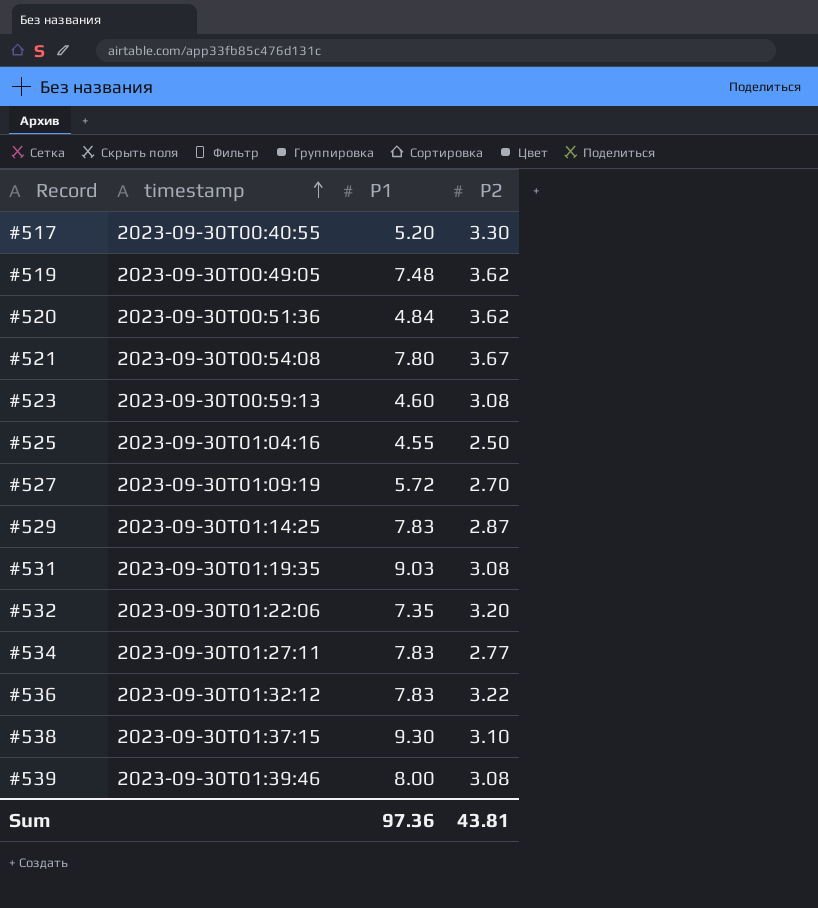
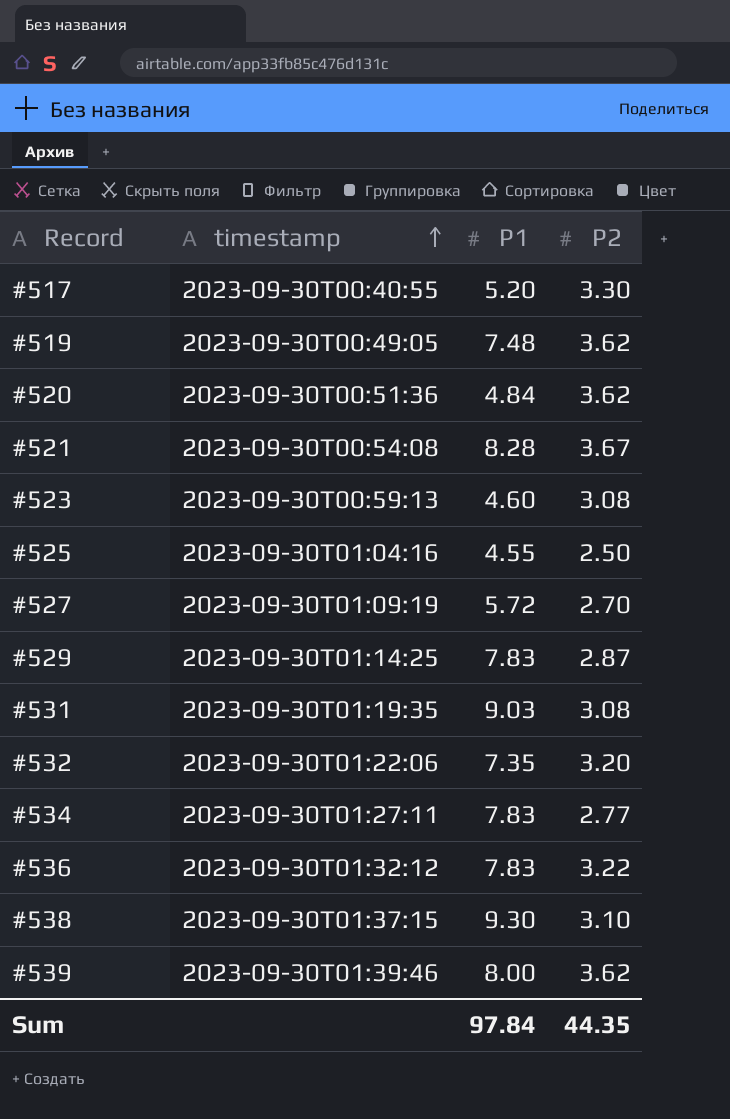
#521 | P1: 7.80 -> 8.28
#539 | P2: 3.08 -> 3.62
Sum | P1: 97.36 -> 97.84
Sum | P2: 43.81 -> 44.35

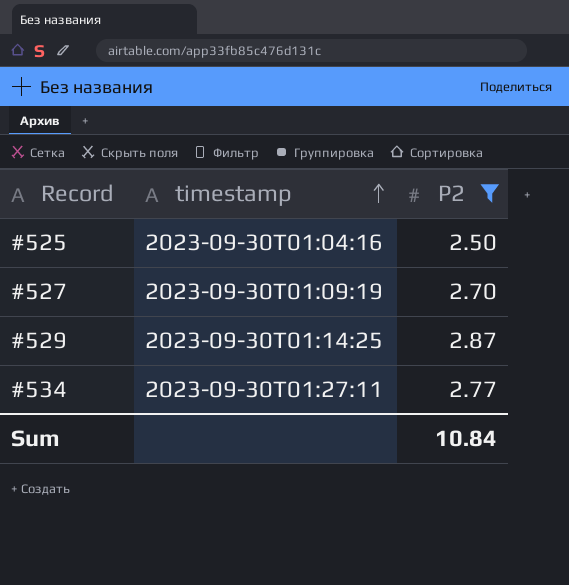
filter: none -> P2 <= 2.87
column P1 | position: 3 -> none
Sum | P2: 44.35 -> 10.84

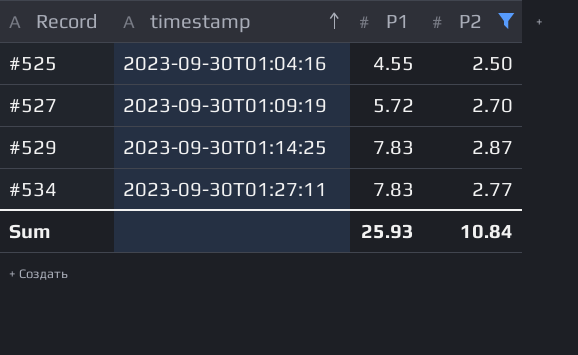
column P1 | position: none -> 3

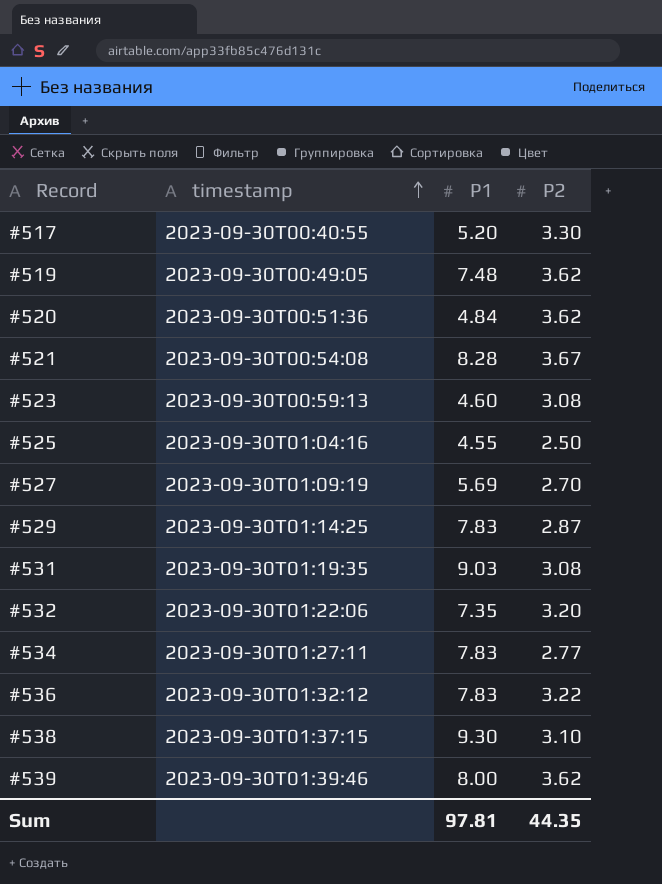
filter: P2 <= 2.87 -> none
#527 | P1: 5.72 -> 5.69
Sum | P1: 25.93 -> 97.81
Sum | P2: 10.84 -> 44.35

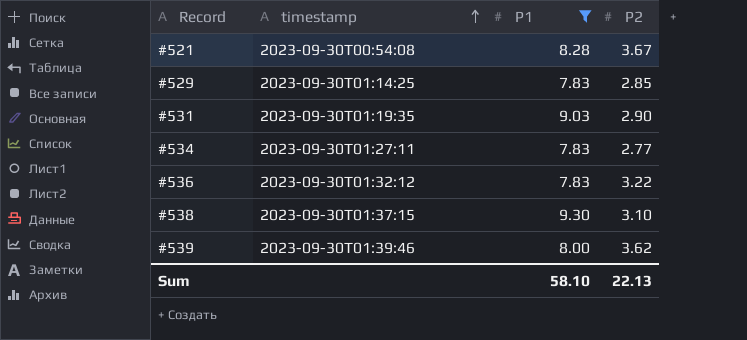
filter: none -> P1 >= 7.83
#529 | P2: 2.87 -> 2.85
#531 | P2: 3.08 -> 2.90
Sum | P1: 97.81 -> 58.10
Sum | P2: 44.35 -> 22.13

